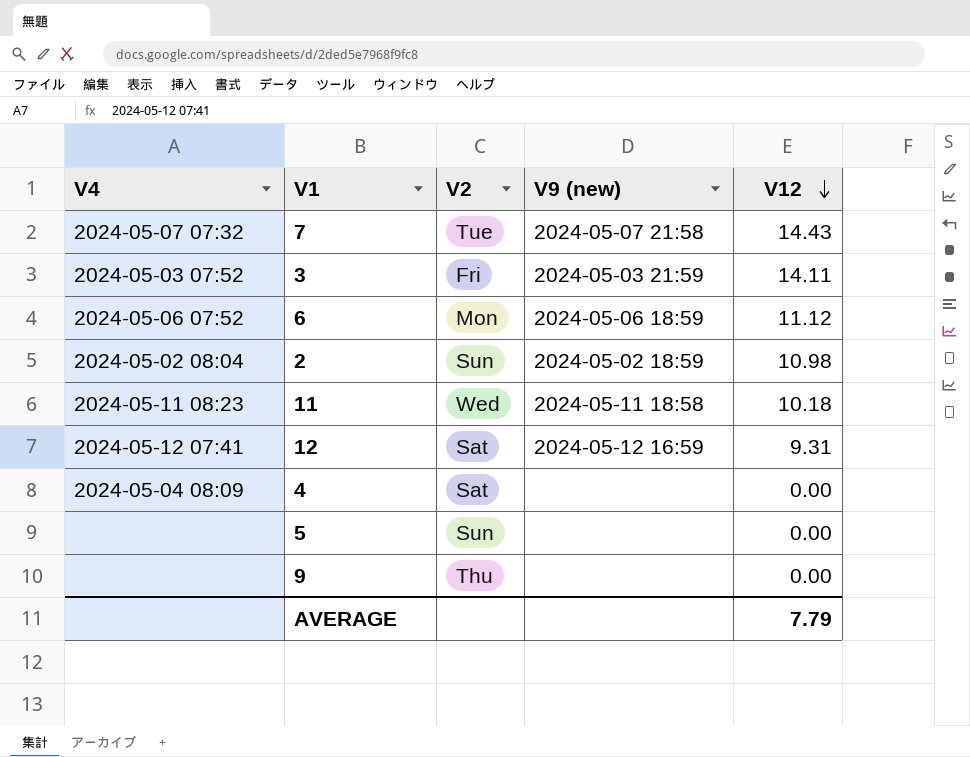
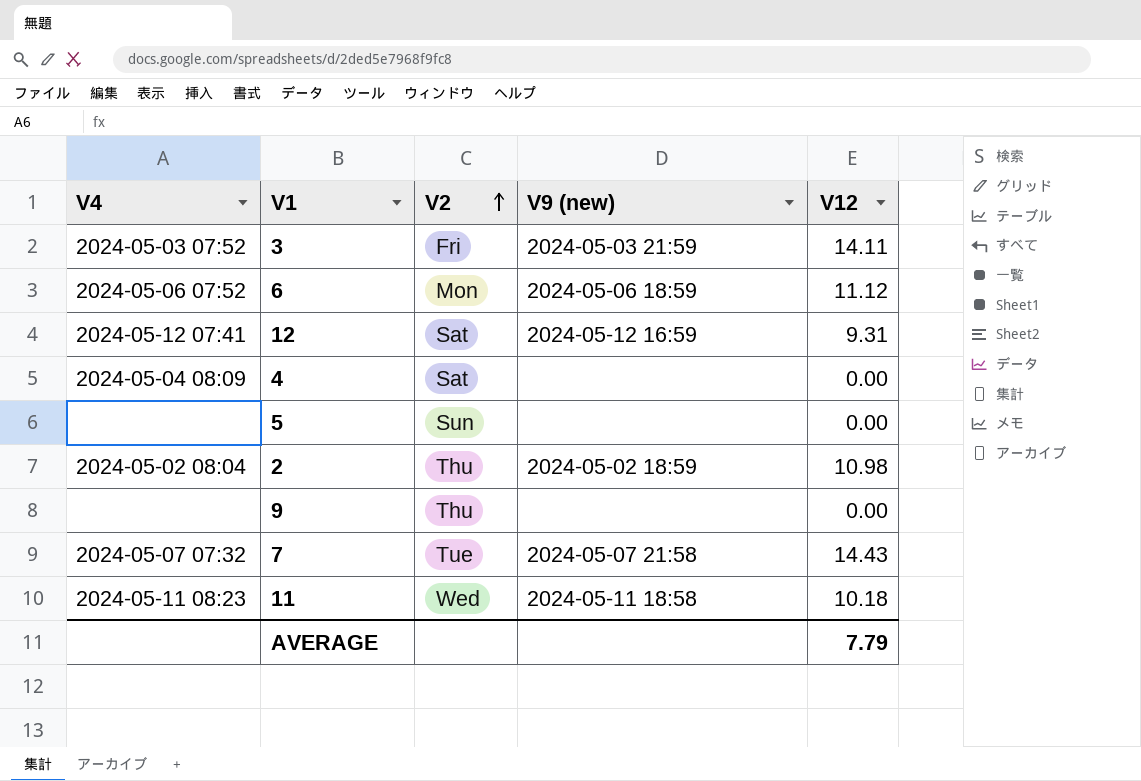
row order: V12 descending -> V2 ascending
2 | V2: Sun -> Thu

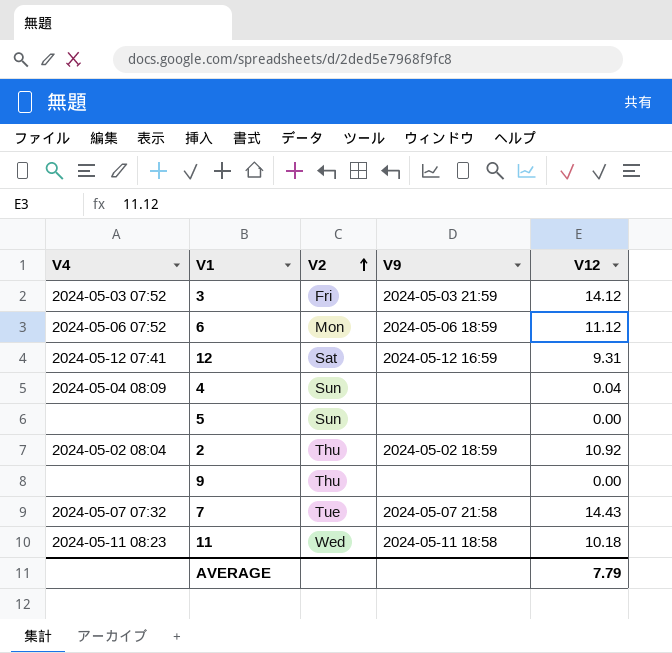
column name: V9 (new) -> V9
3 | V12: 14.11 -> 14.12
4 | V2: Sat -> Sun
4 | V12: 0.00 -> 0.04
2 | V12: 10.98 -> 10.92

